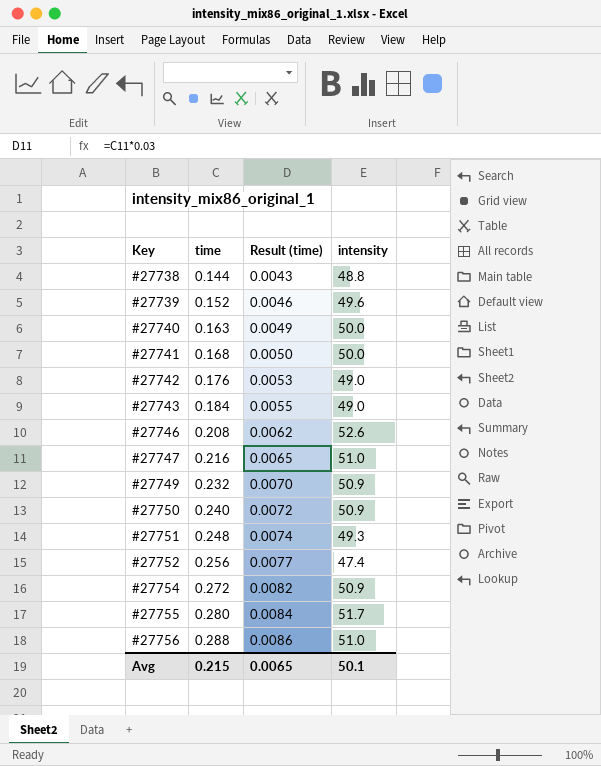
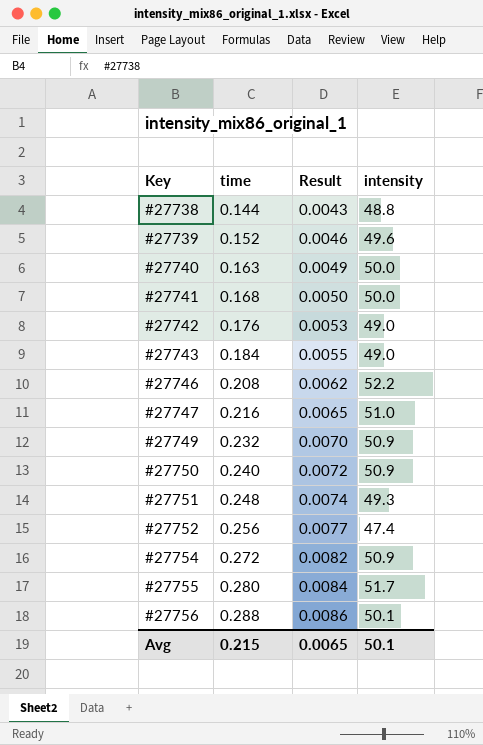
column name: Result (time) -> Result
#27746 | intensity: 52.6 -> 52.2
#27756 | intensity: 51.0 -> 50.1

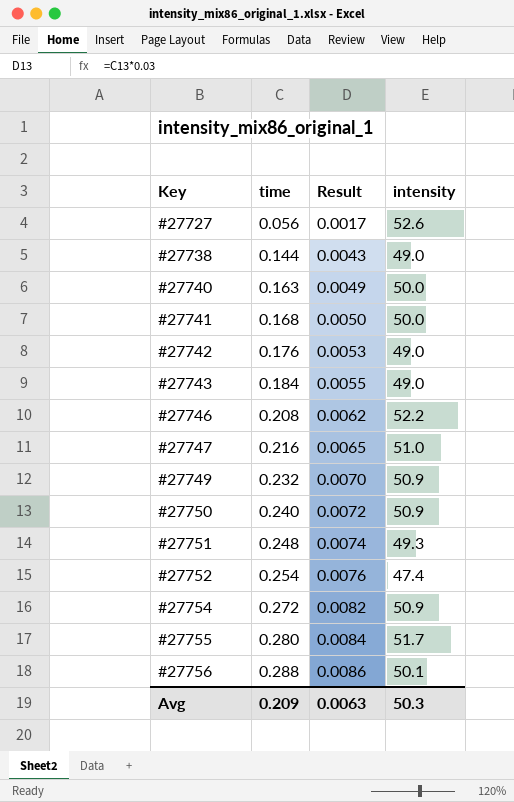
row #27739: 0.152 | 0.0046 | 49.6 -> none
row #27727: none -> 0.056 | 0.0017 | 52.6
#27738 | intensity: 48.8 -> 49.0
#27752 | time: 0.256 -> 0.254
#27752 | Result: 0.0077 -> 0.0076
Avg | time: 0.215 -> 0.209
Avg | Result: 0.0065 -> 0.0063
Avg | intensity: 50.1 -> 50.3

